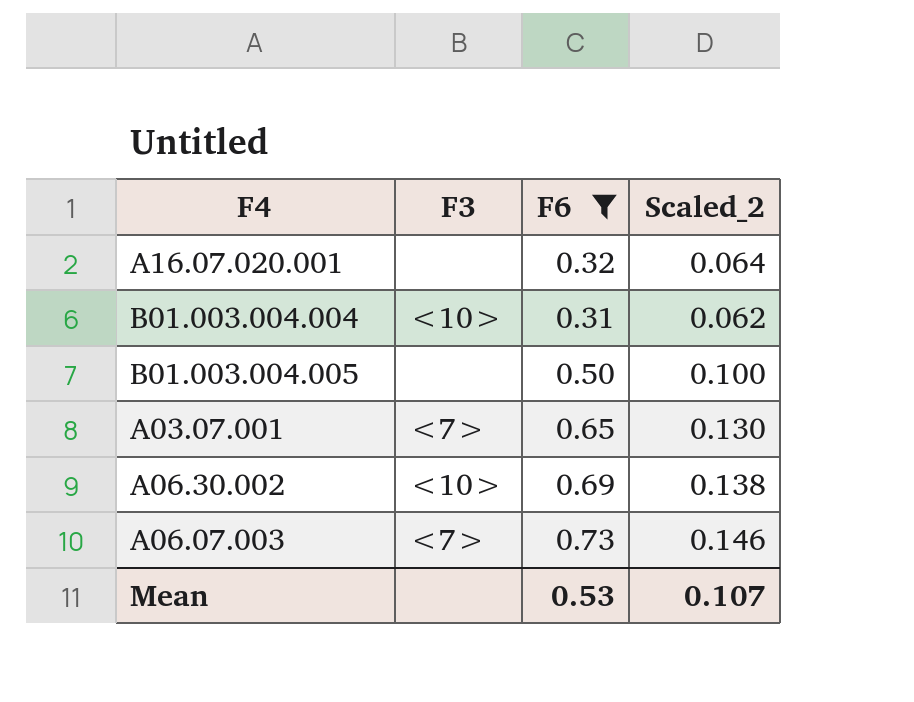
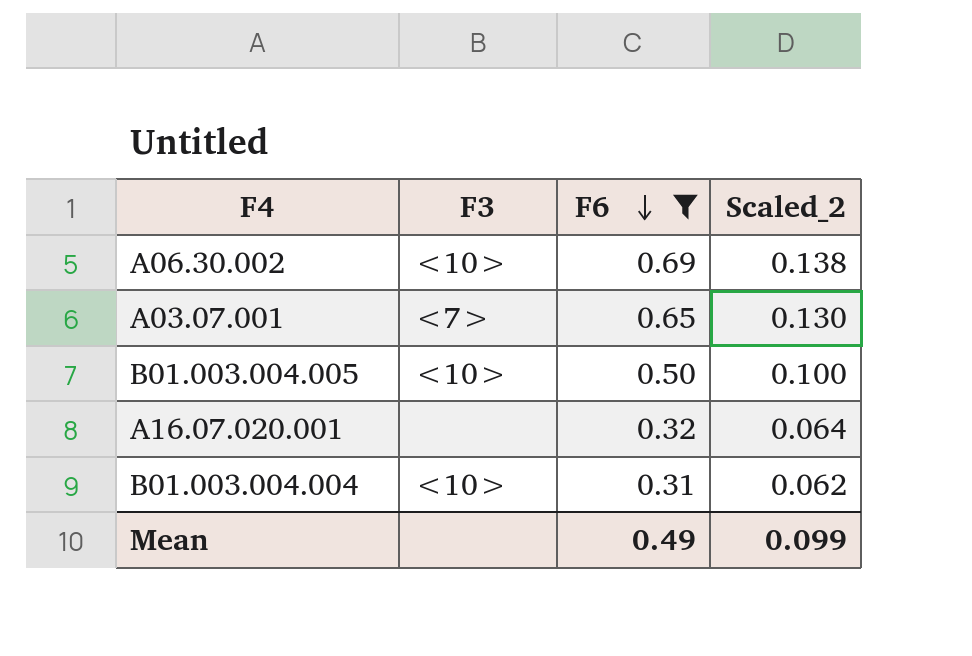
row order: none -> F6 descending
row A06.07.003: <7> | 0.73 | 0.146 -> none
B01.003.004.005 | F3: none -> <10>
Mean | F6: 0.53 -> 0.49
Mean | Scaled_2: 0.107 -> 0.099

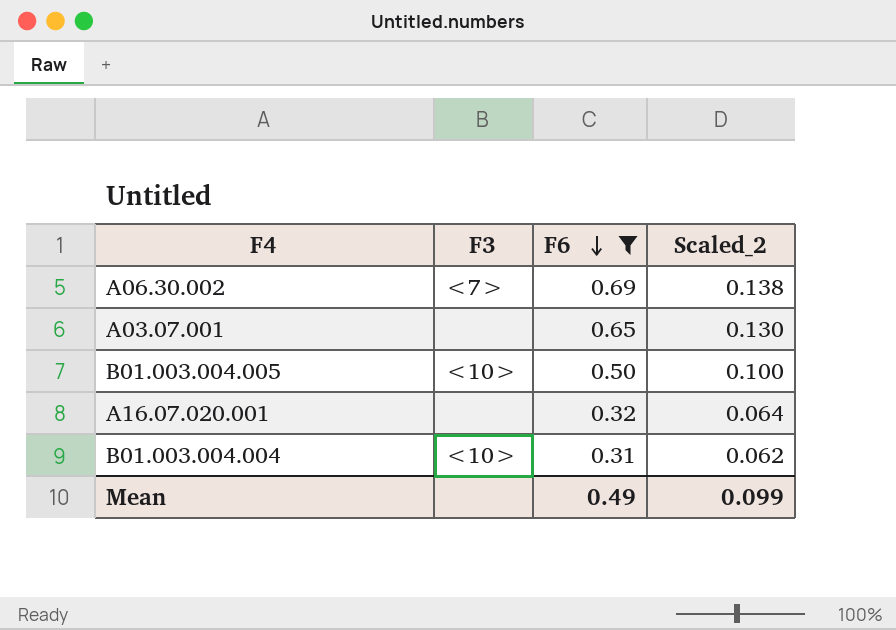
A06.30.002 | F3: <10> -> <7>
A03.07.001 | F3: <7> -> none

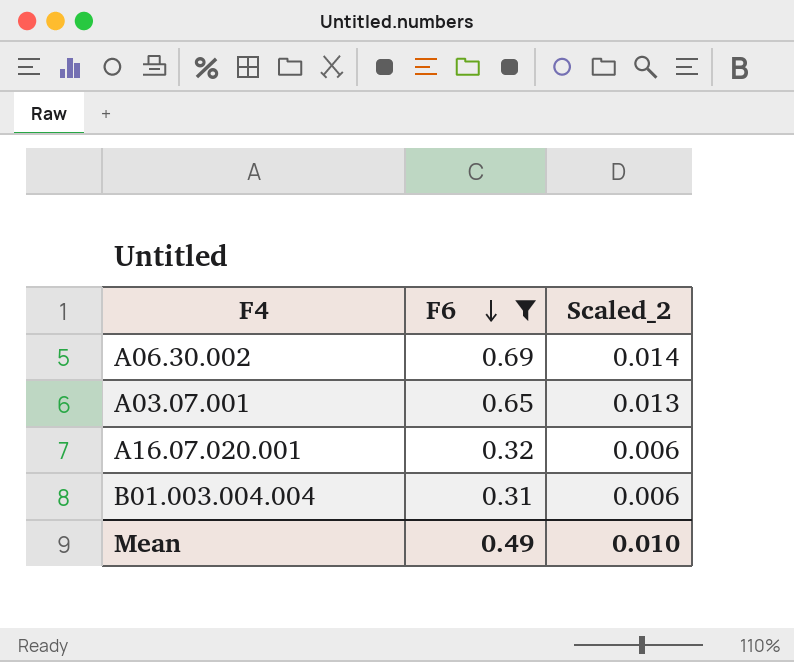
column F3 | position: 2 -> none
column Scaled_2 | formula: [F6] * 0.2 -> [F6] * 0.02
row B01.003.004.005: <10> | 0.50 | 0.100 -> none
Mean | Scaled_2: 0.099 -> 0.010

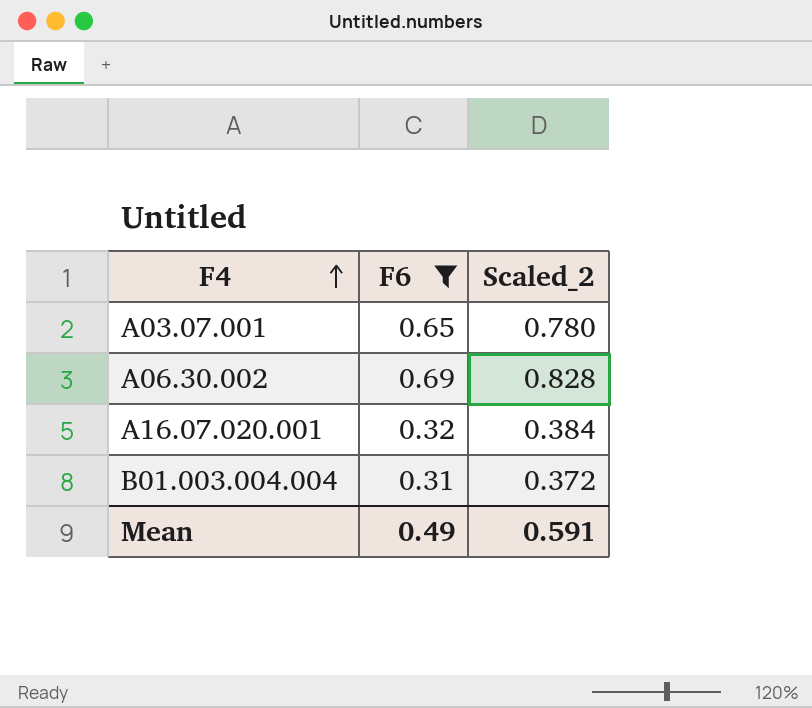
row order: F6 descending -> F4 ascending
column Scaled_2 | formula: [F6] * 0.02 -> [F6] * 1.2
Mean | Scaled_2: 0.010 -> 0.591

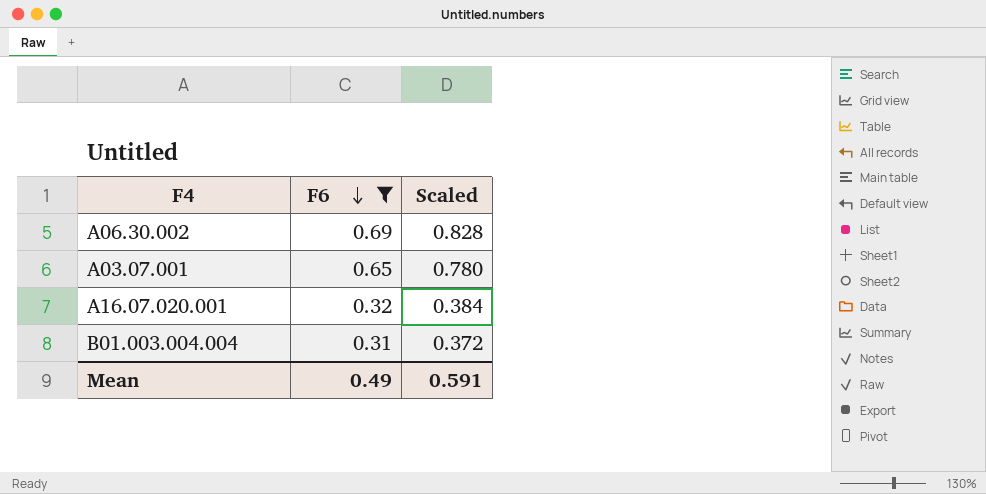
row order: F4 ascending -> F6 descending
column name: Scaled_2 -> Scaled

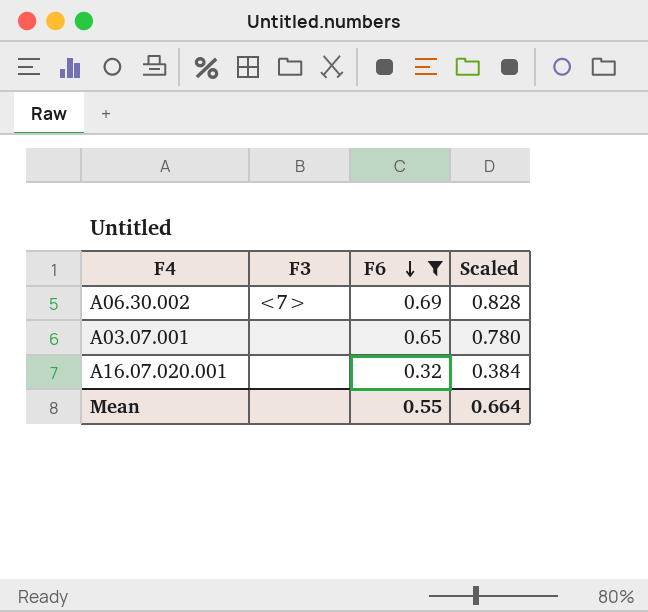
column F3 | position: none -> 2
row B01.003.004.004: 0.31 | 0.372 -> none
Mean | F6: 0.49 -> 0.55
Mean | Scaled: 0.591 -> 0.664

